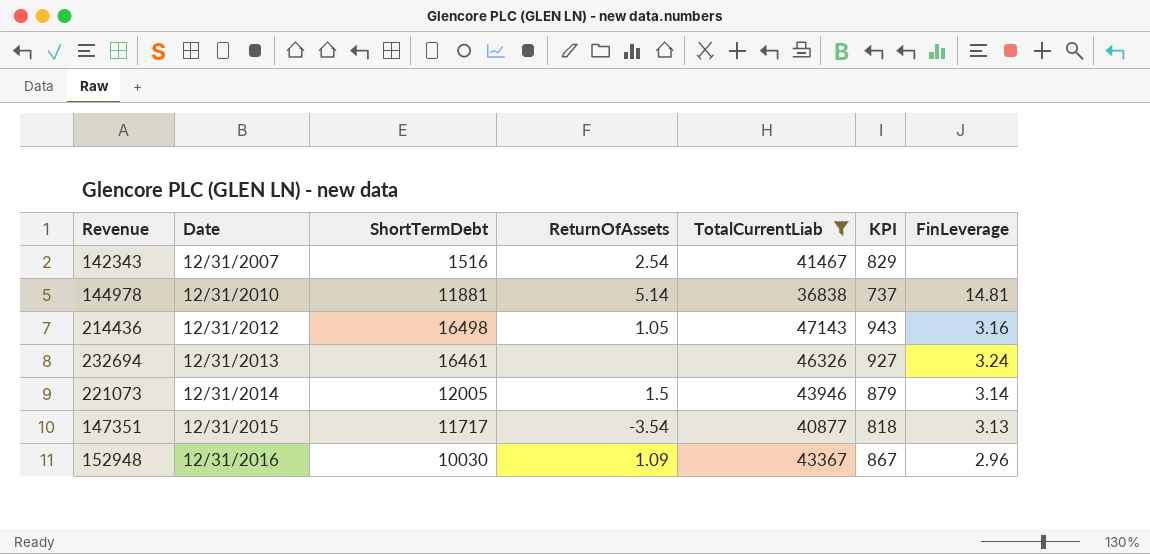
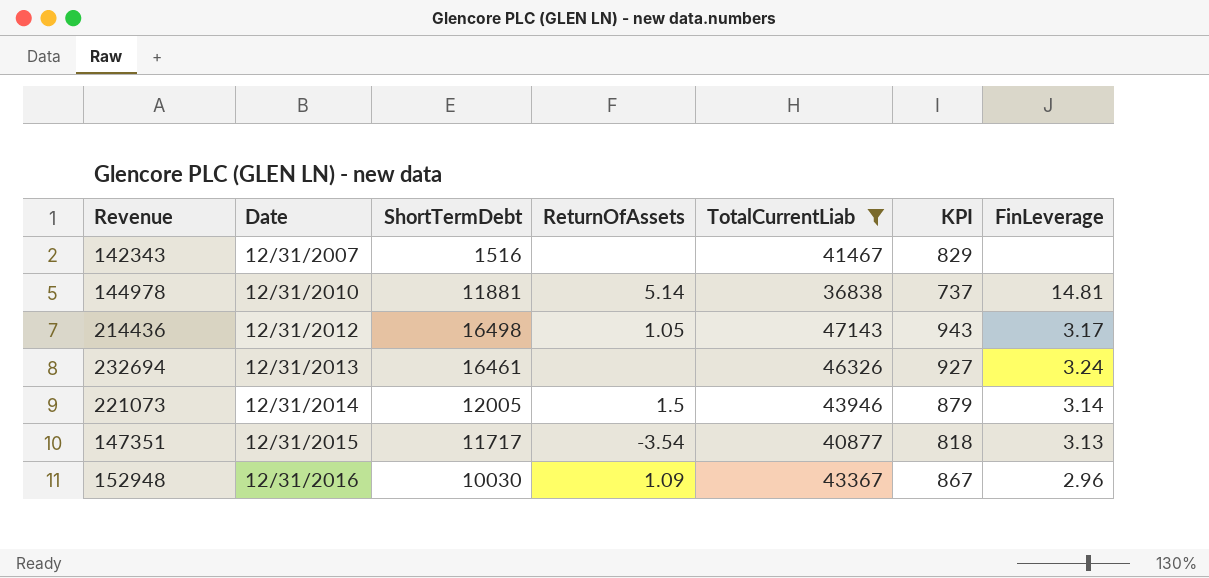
142343 | ReturnOfAssets: 2.54 -> none
214436 | FinLeverage: 3.16 -> 3.17

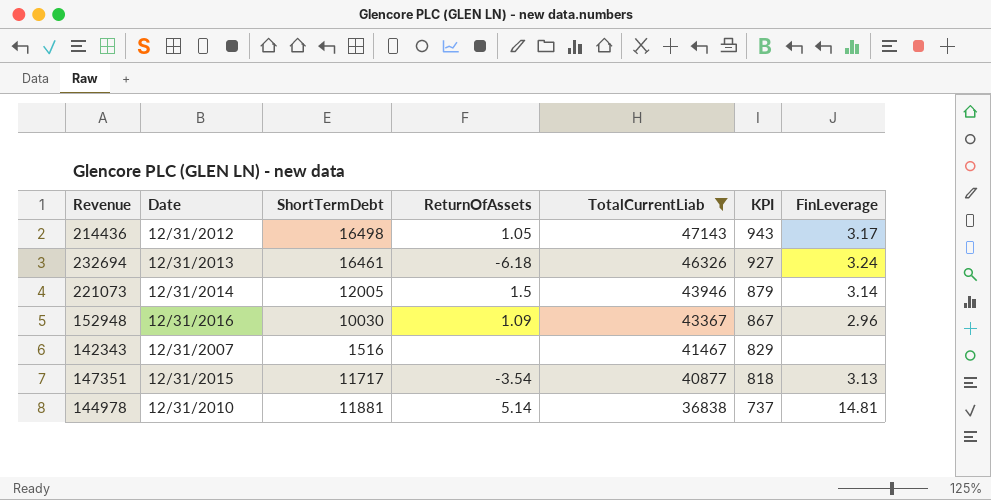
row order: Date ascending -> TotalCurrentLiab descending
232694 | ReturnOfAssets: none -> -6.18

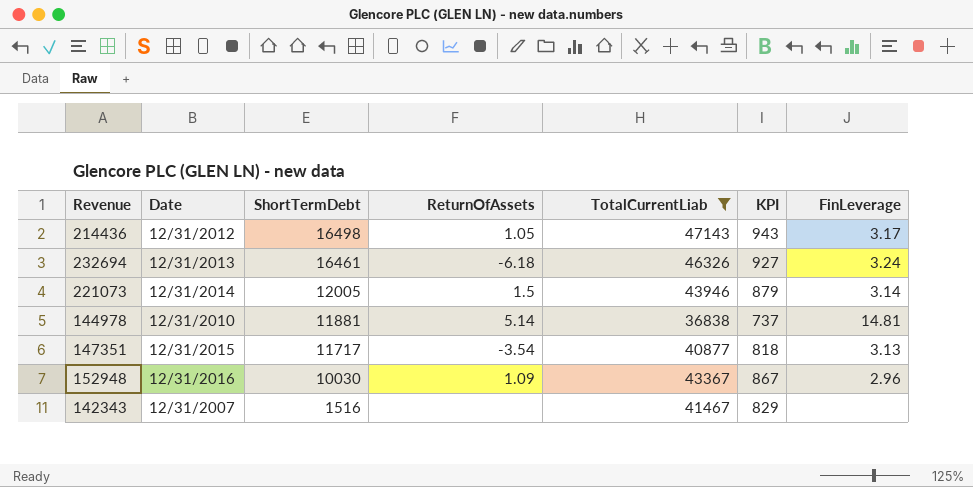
row order: TotalCurrentLiab descending -> ShortTermDebt descending

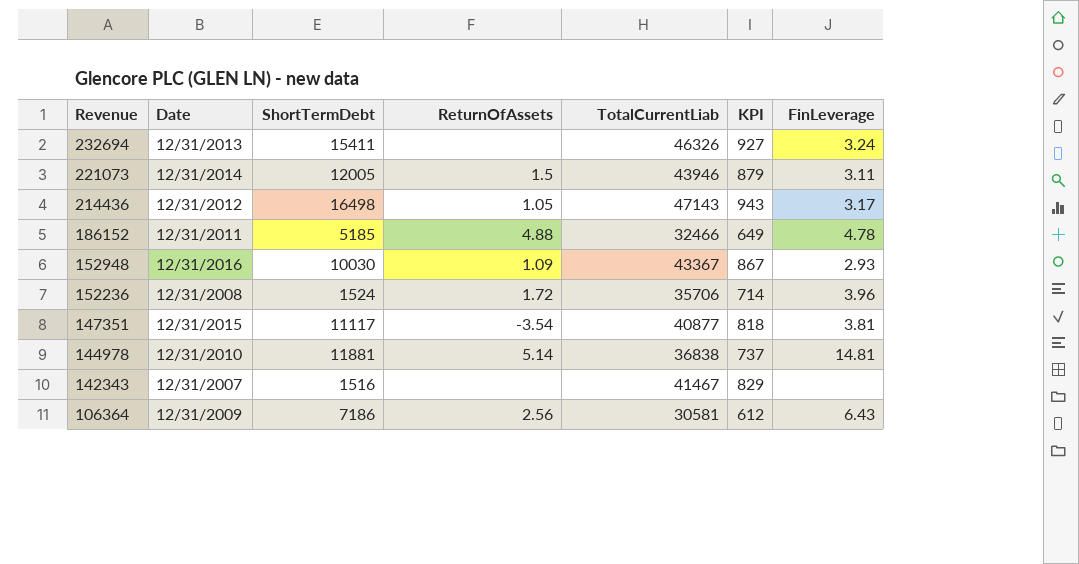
filter: TotalCurrentLiab >= 36838 -> none
row order: ShortTermDebt descending -> Revenue descending
232694 | ShortTermDebt: 16461 -> 15411
232694 | ReturnOfAssets: -6.18 -> none
221073 | FinLeverage: 3.14 -> 3.11
152948 | FinLeverage: 2.96 -> 2.93
147351 | ShortTermDebt: 11717 -> 11117
147351 | FinLeverage: 3.13 -> 3.81

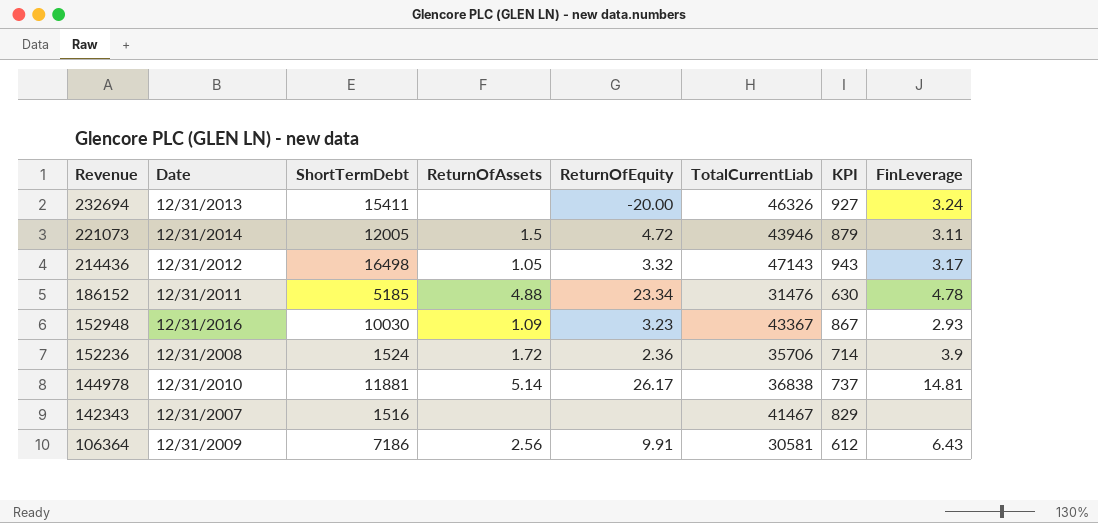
column ReturnOfEquity | position: none -> 5
row 147351: 12/31/2015 | 11117 | -3.54 | 40877 | 818 | 3.81 -> none
186152 | TotalCurrentLiab: 32466 -> 31476
186152 | KPI: 649 -> 630
152236 | FinLeverage: 3.96 -> 3.9

